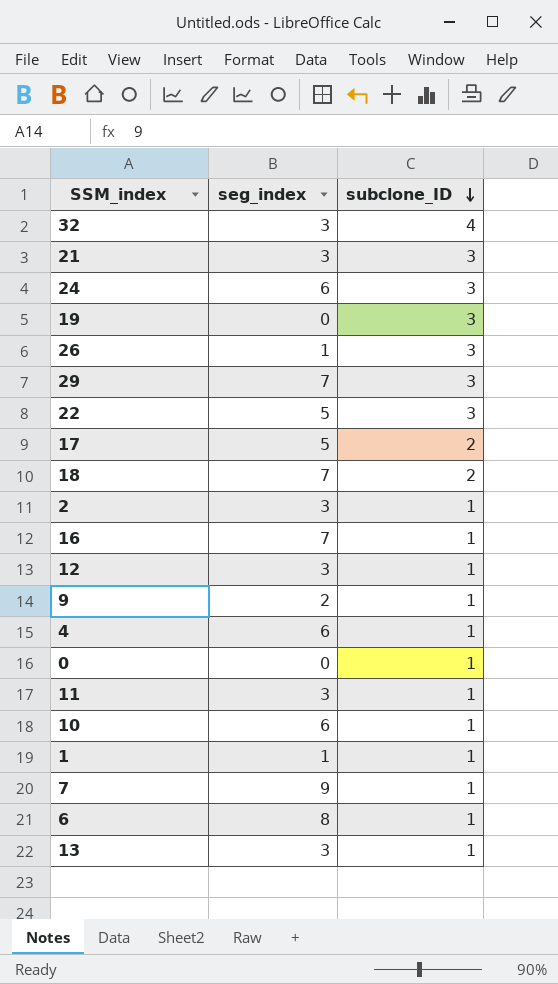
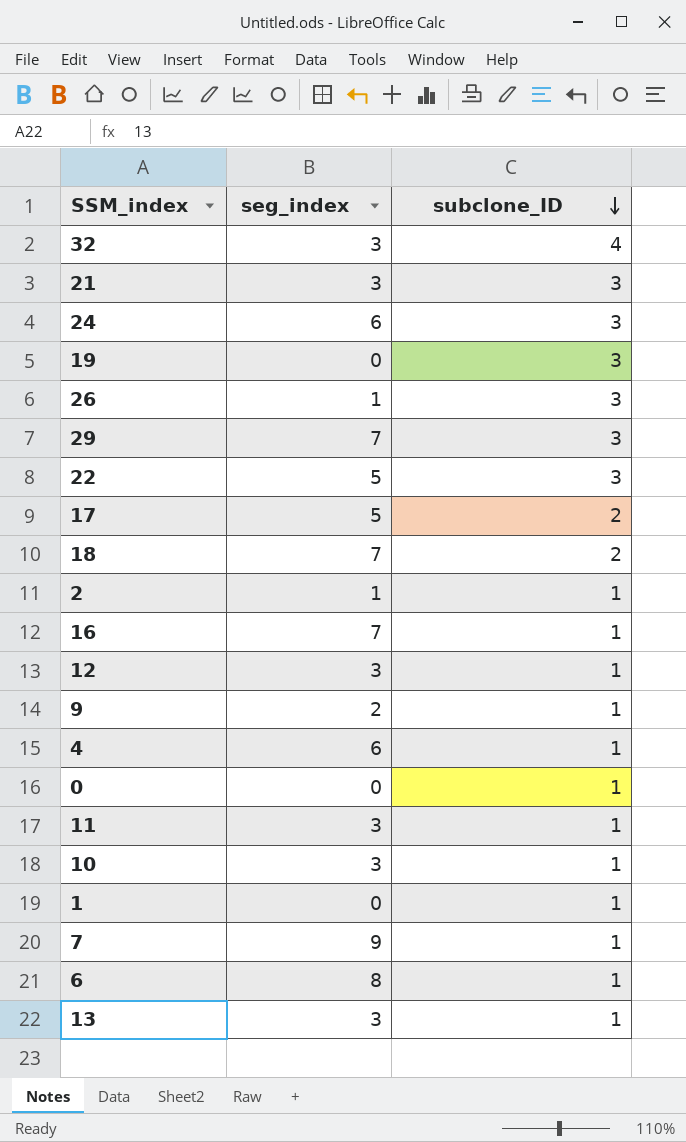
2 | seg_index: 3 -> 1
10 | seg_index: 6 -> 3
1 | seg_index: 1 -> 0

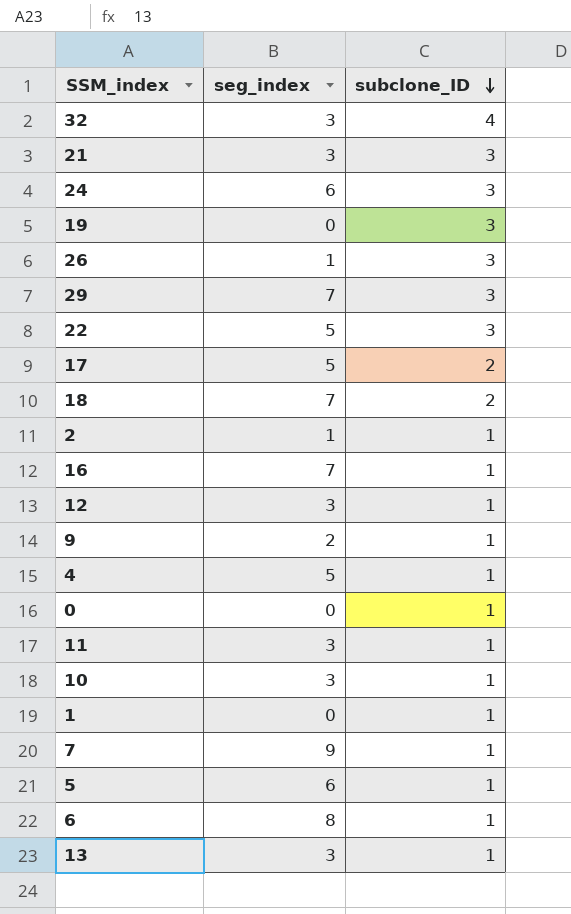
4 | seg_index: 6 -> 5
row 5: none -> 6 | 1

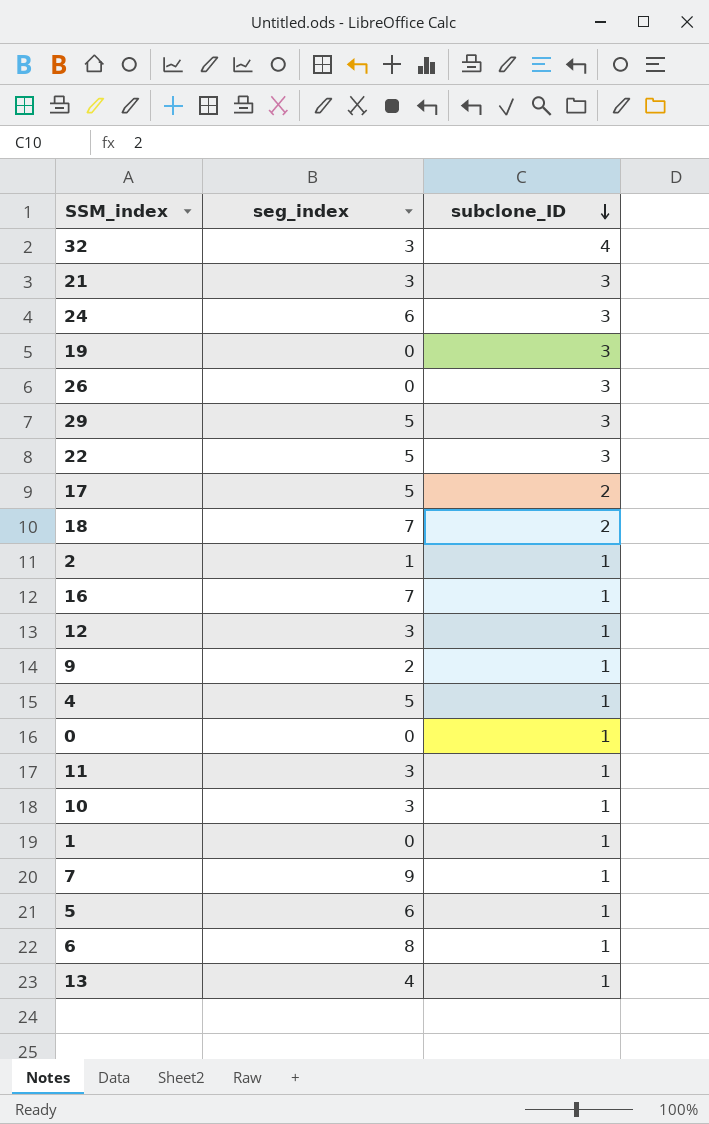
26 | seg_index: 1 -> 0
29 | seg_index: 7 -> 5
13 | seg_index: 3 -> 4

